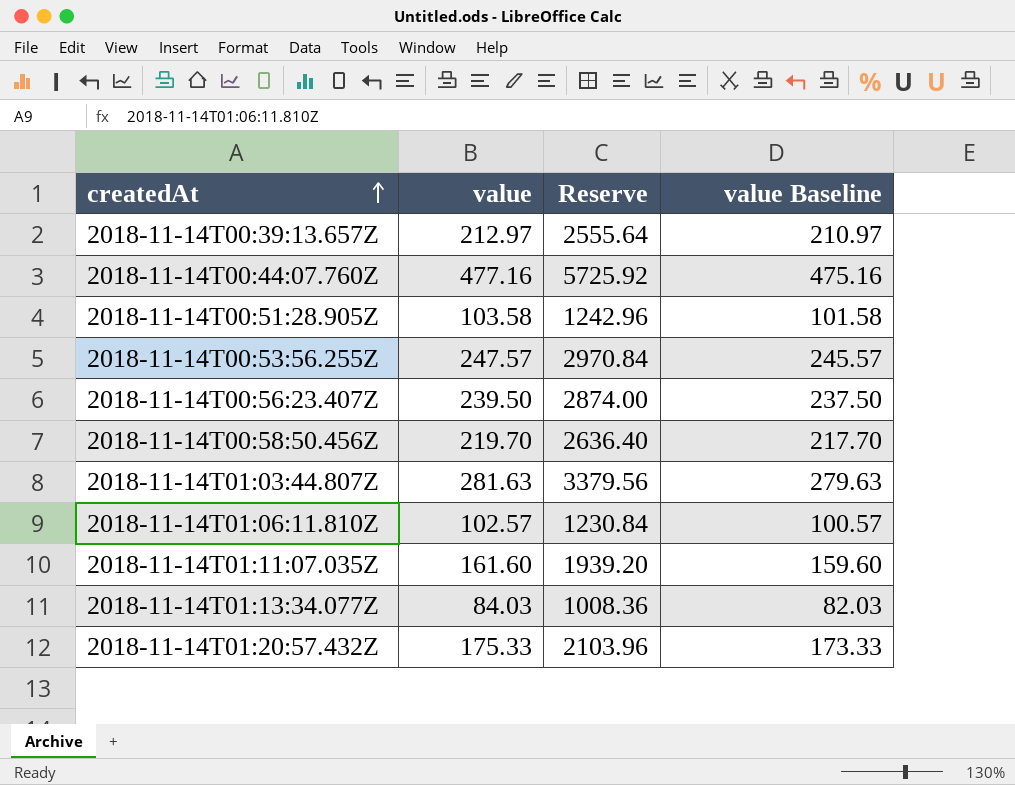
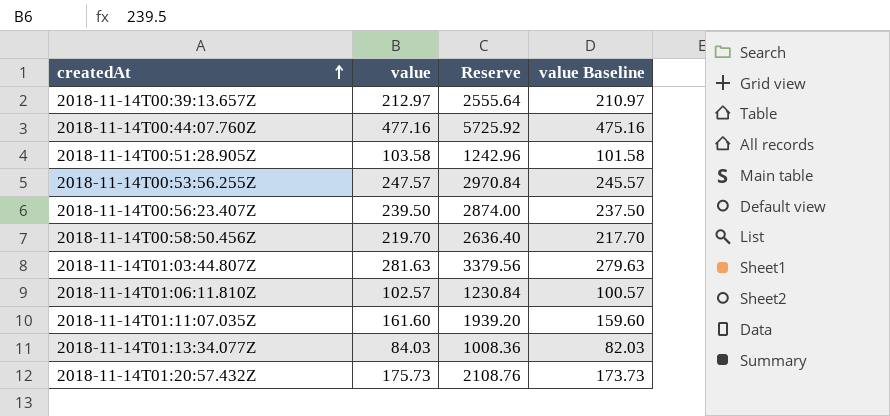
2018-11-14T01:20:57.432Z | value: 175.33 -> 175.73
2018-11-14T01:20:57.432Z | Reserve: 2103.96 -> 2108.76
2018-11-14T01:20:57.432Z | value Baseline: 173.33 -> 173.73

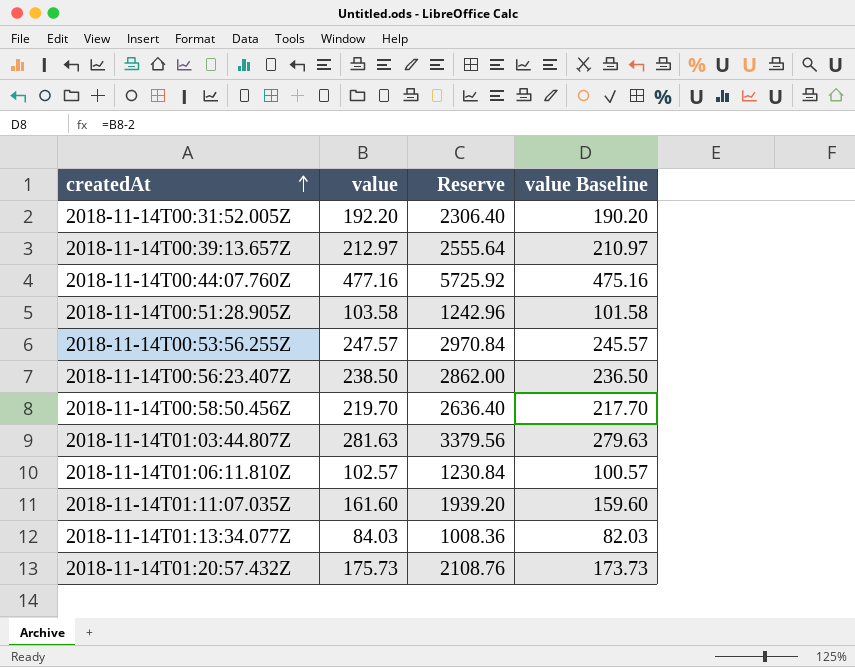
row 2018-11-14T00:31:52.005Z: none -> 192.20 | 2306.40 | 190.20
2018-11-14T00:56:23.407Z | value: 239.50 -> 238.50
2018-11-14T00:56:23.407Z | Reserve: 2874.00 -> 2862.00
2018-11-14T00:56:23.407Z | value Baseline: 237.50 -> 236.50

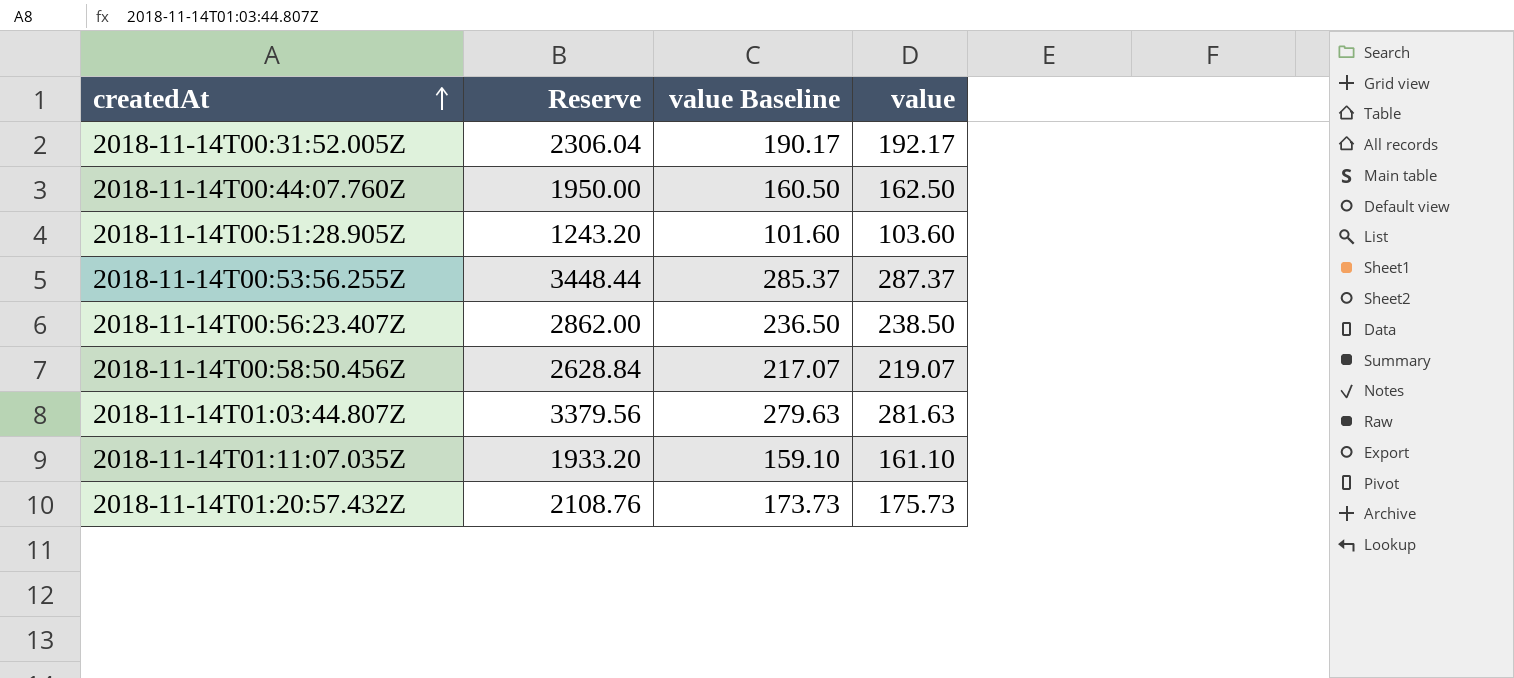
column value | position: 2 -> 4
row 2018-11-14T00:39:13.657Z: 212.97 | 2555.64 | 210.97 -> none
row 2018-11-14T01:06:11.810Z: 102.57 | 1230.84 | 100.57 -> none
row 2018-11-14T01:13:34.077Z: 84.03 | 1008.36 | 82.03 -> none
2018-11-14T00:31:52.005Z | Reserve: 2306.40 -> 2306.04
2018-11-14T00:31:52.005Z | value Baseline: 190.20 -> 190.17
2018-11-14T00:31:52.005Z | value: 192.20 -> 192.17
2018-11-14T00:44:07.760Z | Reserve: 5725.92 -> 1950.00
2018-11-14T00:44:07.760Z | value Baseline: 475.16 -> 160.50
2018-11-14T00:44:07.760Z | value: 477.16 -> 162.50
2018-11-14T00:51:28.905Z | Reserve: 1242.96 -> 1243.20
2018-11-14T00:51:28.905Z | value Baseline: 101.58 -> 101.60
2018-11-14T00:51:28.905Z | value: 103.58 -> 103.60
2018-11-14T00:53:56.255Z | Reserve: 2970.84 -> 3448.44
2018-11-14T00:53:56.255Z | value Baseline: 245.57 -> 285.37
2018-11-14T00:53:56.255Z | value: 247.57 -> 287.37
2018-11-14T00:58:50.456Z | Reserve: 2636.40 -> 2628.84
2018-11-14T00:58:50.456Z | value Baseline: 217.70 -> 217.07
2018-11-14T00:58:50.456Z | value: 219.70 -> 219.07
2018-11-14T01:11:07.035Z | Reserve: 1939.20 -> 1933.20
2018-11-14T01:11:07.035Z | value Baseline: 159.60 -> 159.10
2018-11-14T01:11:07.035Z | value: 161.60 -> 161.10

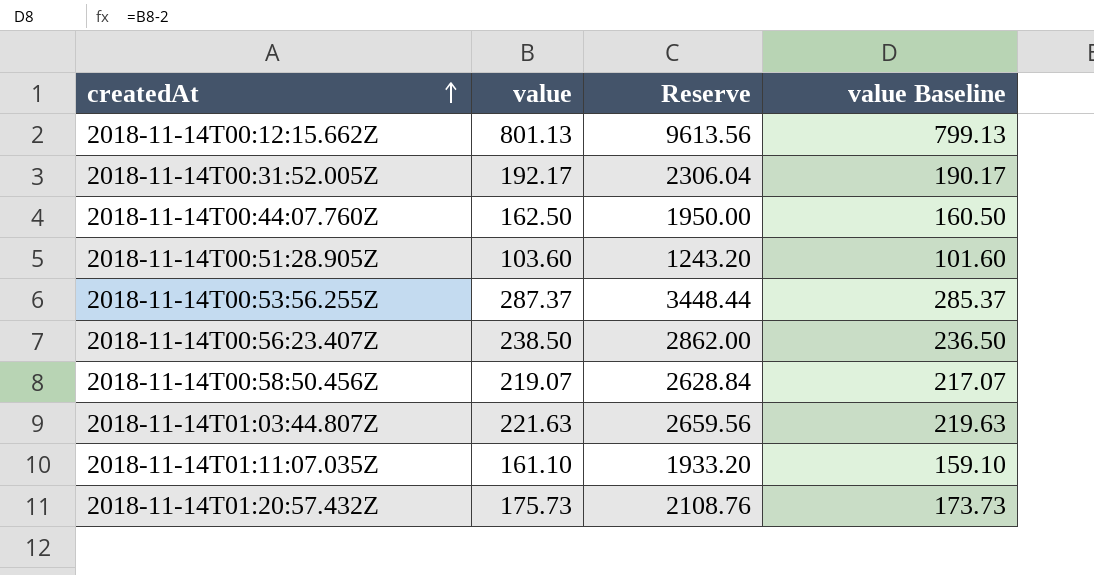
column value | position: 4 -> 2
row 2018-11-14T00:12:15.662Z: none -> 801.13 | 9613.56 | 799.13
2018-11-14T01:03:44.807Z | value: 281.63 -> 221.63
2018-11-14T01:03:44.807Z | Reserve: 3379.56 -> 2659.56
2018-11-14T01:03:44.807Z | value Baseline: 279.63 -> 219.63

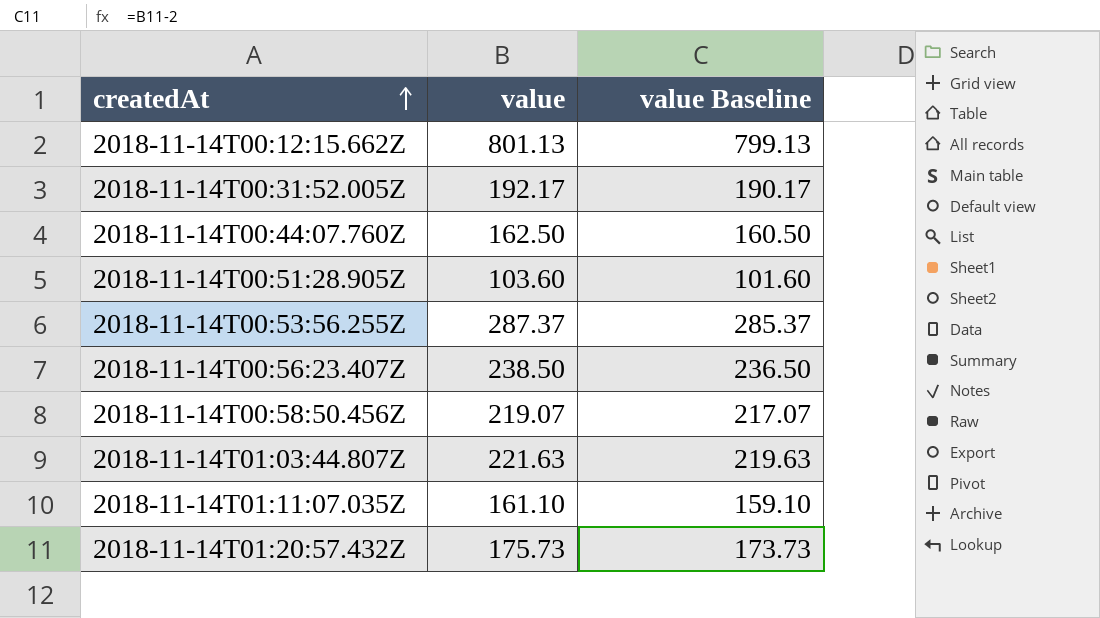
column Reserve | formula: [value] * 12 -> none

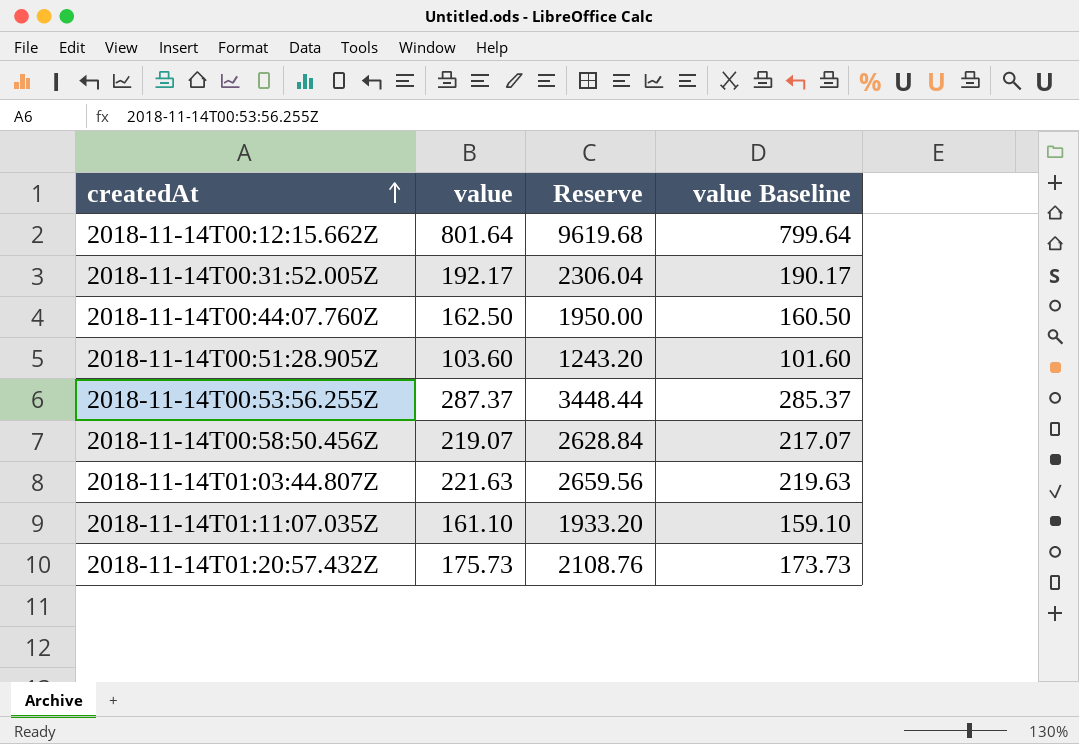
column Reserve | formula: none -> [value] * 12
row 2018-11-14T00:56:23.407Z: 238.50 | 236.50 -> none
2018-11-14T00:12:15.662Z | value: 801.13 -> 801.64
2018-11-14T00:12:15.662Z | value Baseline: 799.13 -> 799.64

